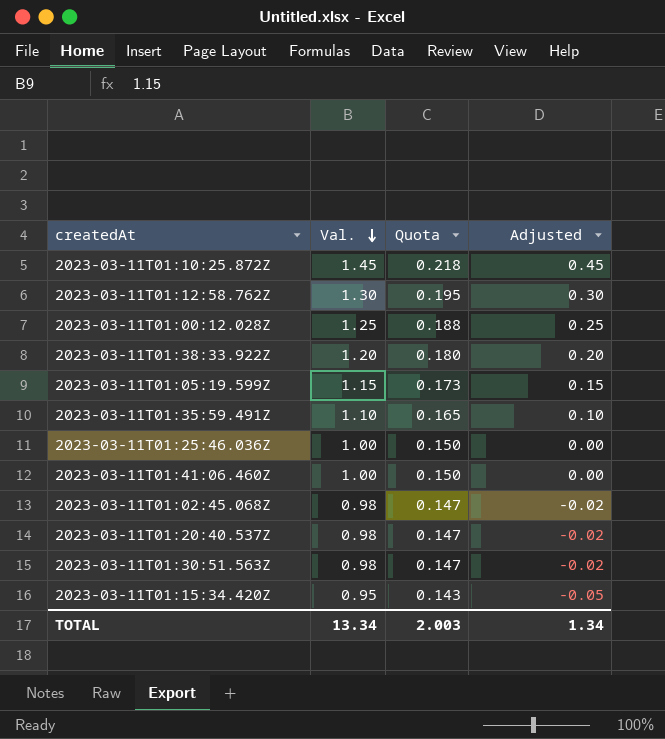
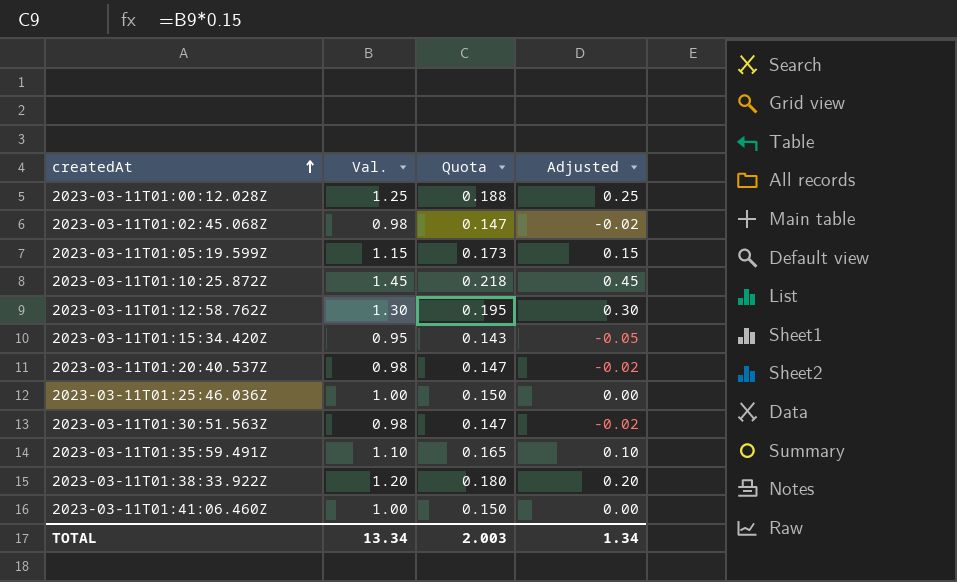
row order: Val. descending -> createdAt ascending

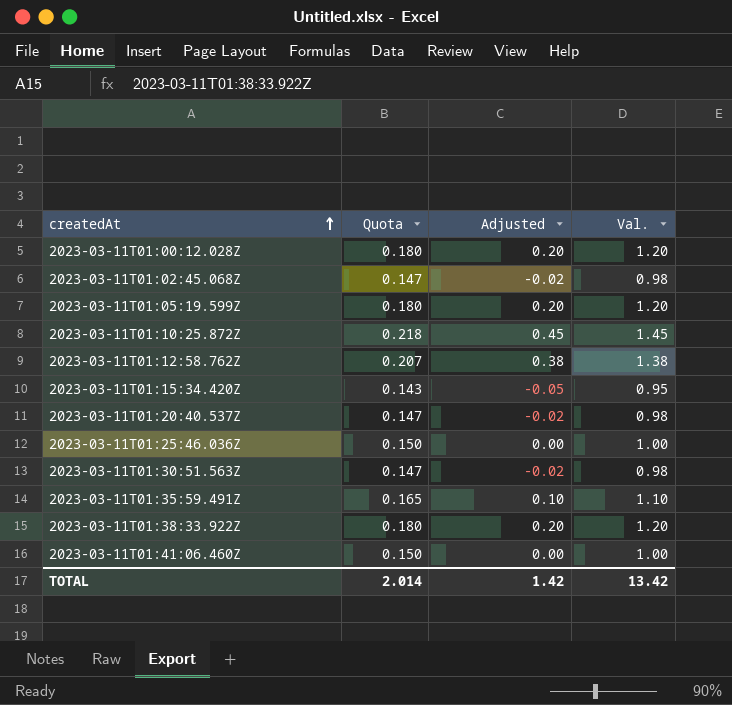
column Val. | position: 2 -> 4
2023-03-11T01:00:12.028Z | Quota: 0.188 -> 0.180
2023-03-11T01:00:12.028Z | Adjusted: 0.25 -> 0.20
2023-03-11T01:00:12.028Z | Val.: 1.25 -> 1.20
2023-03-11T01:05:19.599Z | Quota: 0.173 -> 0.180
2023-03-11T01:05:19.599Z | Adjusted: 0.15 -> 0.20
2023-03-11T01:05:19.599Z | Val.: 1.15 -> 1.20
2023-03-11T01:12:58.762Z | Quota: 0.195 -> 0.207
2023-03-11T01:12:58.762Z | Adjusted: 0.30 -> 0.38
2023-03-11T01:12:58.762Z | Val.: 1.30 -> 1.38
TOTAL | Quota: 2.003 -> 2.014
TOTAL | Adjusted: 1.34 -> 1.42
TOTAL | Val.: 13.34 -> 13.42

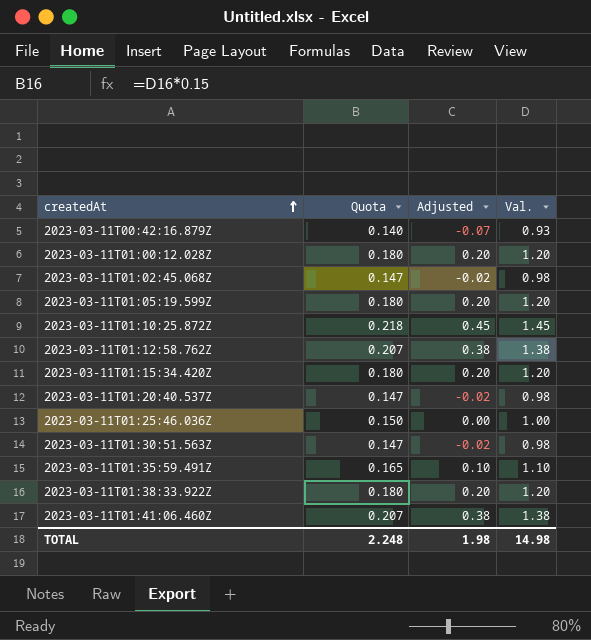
row 2023-03-11T00:42:16.879Z: none -> 0.140 | -0.07 | 0.93
2023-03-11T01:15:34.420Z | Quota: 0.143 -> 0.180
2023-03-11T01:15:34.420Z | Adjusted: -0.05 -> 0.20
2023-03-11T01:15:34.420Z | Val.: 0.95 -> 1.20
2023-03-11T01:41:06.460Z | Quota: 0.150 -> 0.207
2023-03-11T01:41:06.460Z | Adjusted: 0.00 -> 0.38
2023-03-11T01:41:06.460Z | Val.: 1.00 -> 1.38
TOTAL | Quota: 2.014 -> 2.248
TOTAL | Adjusted: 1.42 -> 1.98
TOTAL | Val.: 13.42 -> 14.98

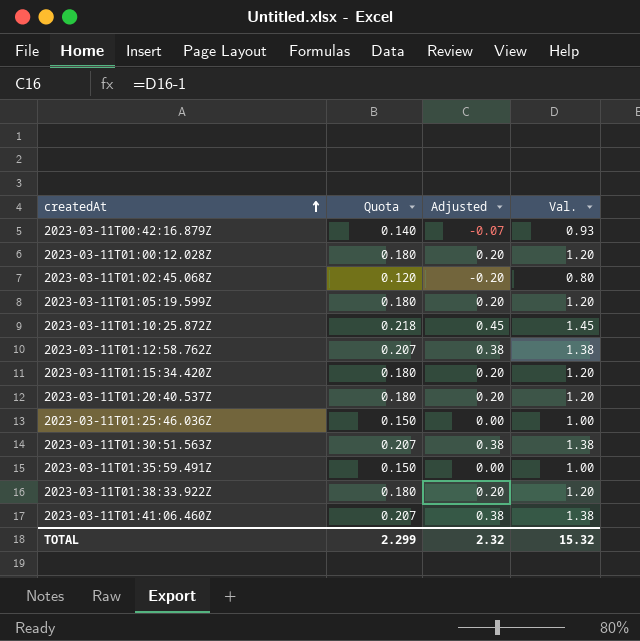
2023-03-11T01:02:45.068Z | Quota: 0.147 -> 0.120
2023-03-11T01:02:45.068Z | Adjusted: -0.02 -> -0.20
2023-03-11T01:02:45.068Z | Val.: 0.98 -> 0.80
2023-03-11T01:20:40.537Z | Quota: 0.147 -> 0.180
2023-03-11T01:20:40.537Z | Adjusted: -0.02 -> 0.20
2023-03-11T01:20:40.537Z | Val.: 0.98 -> 1.20
2023-03-11T01:30:51.563Z | Quota: 0.147 -> 0.207
2023-03-11T01:30:51.563Z | Adjusted: -0.02 -> 0.38
2023-03-11T01:30:51.563Z | Val.: 0.98 -> 1.38
2023-03-11T01:35:59.491Z | Quota: 0.165 -> 0.150
2023-03-11T01:35:59.491Z | Adjusted: 0.10 -> 0.00
2023-03-11T01:35:59.491Z | Val.: 1.10 -> 1.00
TOTAL | Quota: 2.248 -> 2.299
TOTAL | Adjusted: 1.98 -> 2.32
TOTAL | Val.: 14.98 -> 15.32

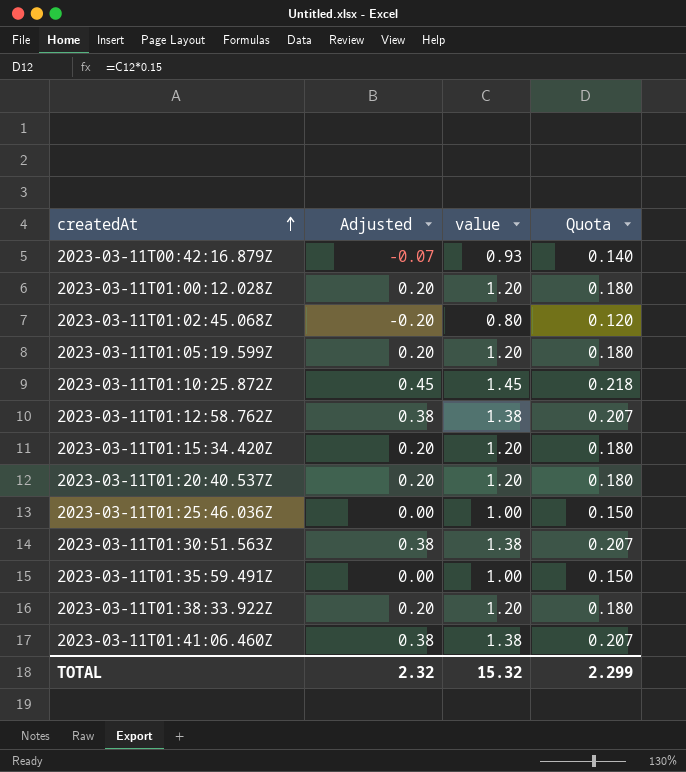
column name: Val. -> value
column Quota | position: 2 -> 4

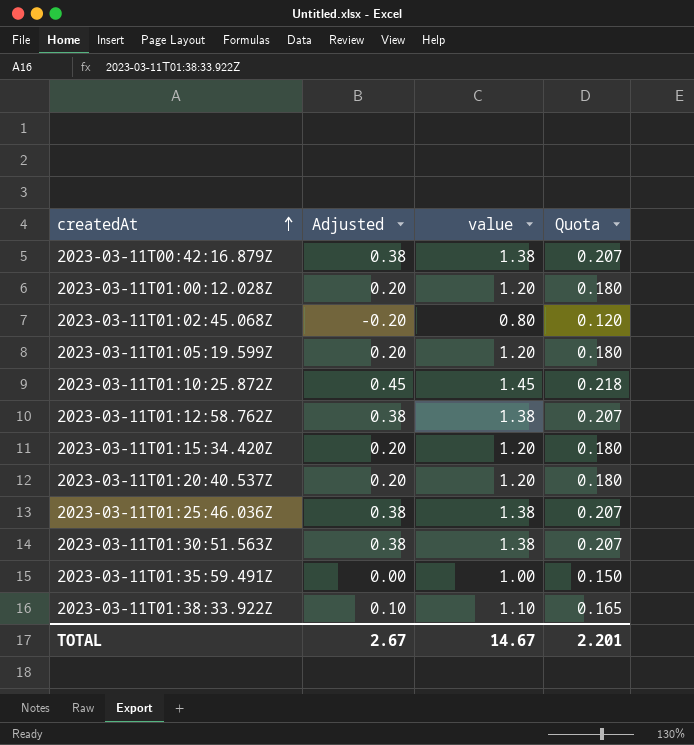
row 2023-03-11T01:41:06.460Z: 0.38 | 1.38 | 0.207 -> none
2023-03-11T00:42:16.879Z | Adjusted: -0.07 -> 0.38
2023-03-11T00:42:16.879Z | value: 0.93 -> 1.38
2023-03-11T00:42:16.879Z | Quota: 0.140 -> 0.207
2023-03-11T01:25:46.036Z | Adjusted: 0.00 -> 0.38
2023-03-11T01:25:46.036Z | value: 1.00 -> 1.38
2023-03-11T01:25:46.036Z | Quota: 0.150 -> 0.207
2023-03-11T01:38:33.922Z | Adjusted: 0.20 -> 0.10
2023-03-11T01:38:33.922Z | value: 1.20 -> 1.10
2023-03-11T01:38:33.922Z | Quota: 0.180 -> 0.165
TOTAL | Adjusted: 2.32 -> 2.67
TOTAL | value: 15.32 -> 14.67
TOTAL | Quota: 2.299 -> 2.201

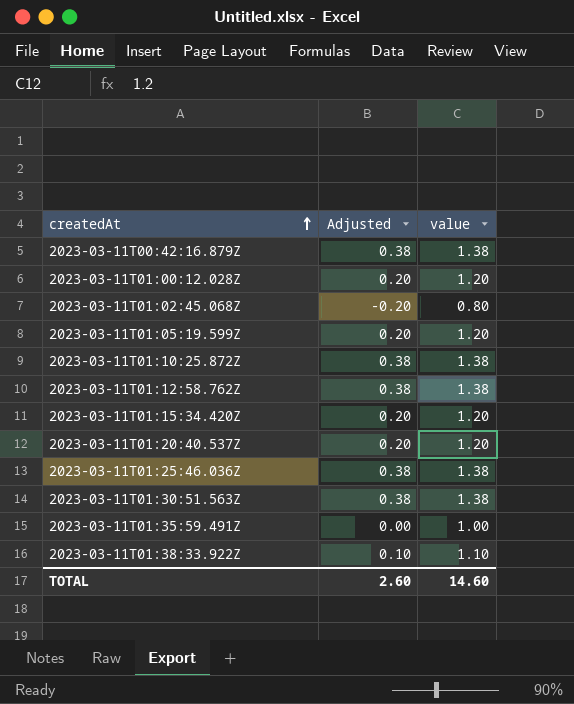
column Quota | formula: [value] * 0.15 -> none
2023-03-11T01:10:25.872Z | Adjusted: 0.45 -> 0.38
2023-03-11T01:10:25.872Z | value: 1.45 -> 1.38
TOTAL | Adjusted: 2.67 -> 2.60
TOTAL | value: 14.67 -> 14.60

